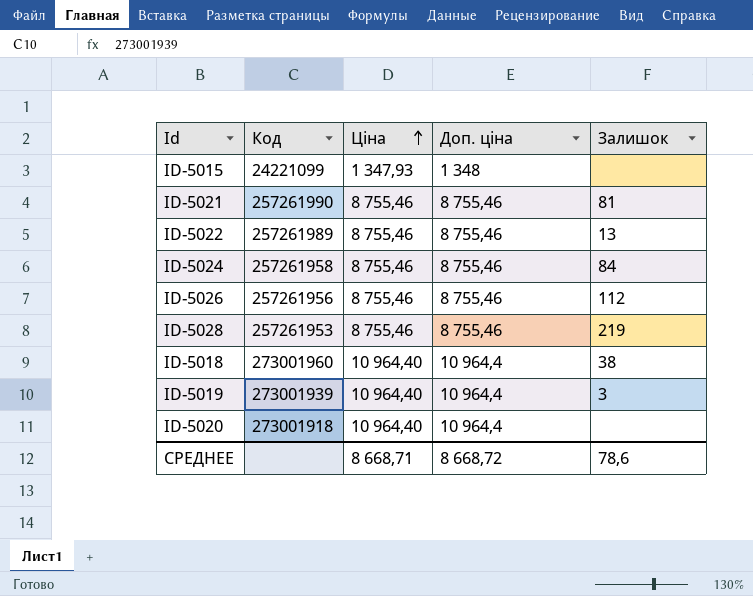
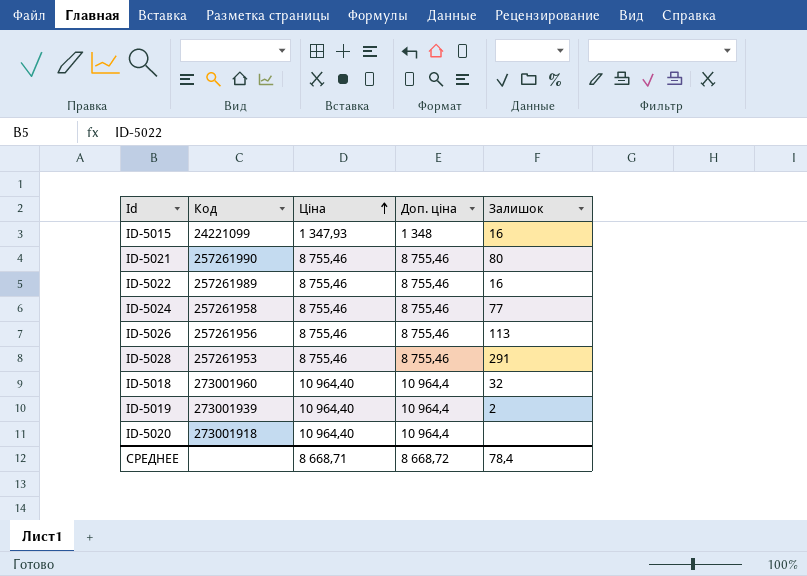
ID-5015 | Залишок: none -> 16
ID-5021 | Залишок: 81 -> 80
ID-5022 | Залишок: 13 -> 16
ID-5024 | Залишок: 84 -> 77
ID-5026 | Залишок: 112 -> 113
ID-5028 | Залишок: 219 -> 291
ID-5018 | Залишок: 38 -> 32
ID-5019 | Залишок: 3 -> 2
СРЕДНЕЕ | Залишок: 78,6 -> 78,4

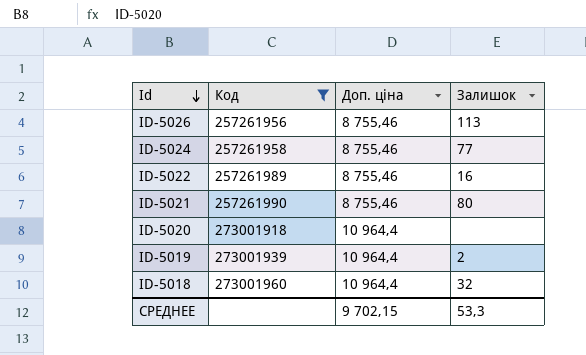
filter: none -> Код >= 257261956
row order: Ціна ascending -> Id descending
column Ціна | position: 3 -> none
СРЕДНЕЕ | Доп. ціна: 8 668,72 -> 9 702,15
СРЕДНЕЕ | Залишок: 78,4 -> 53,3

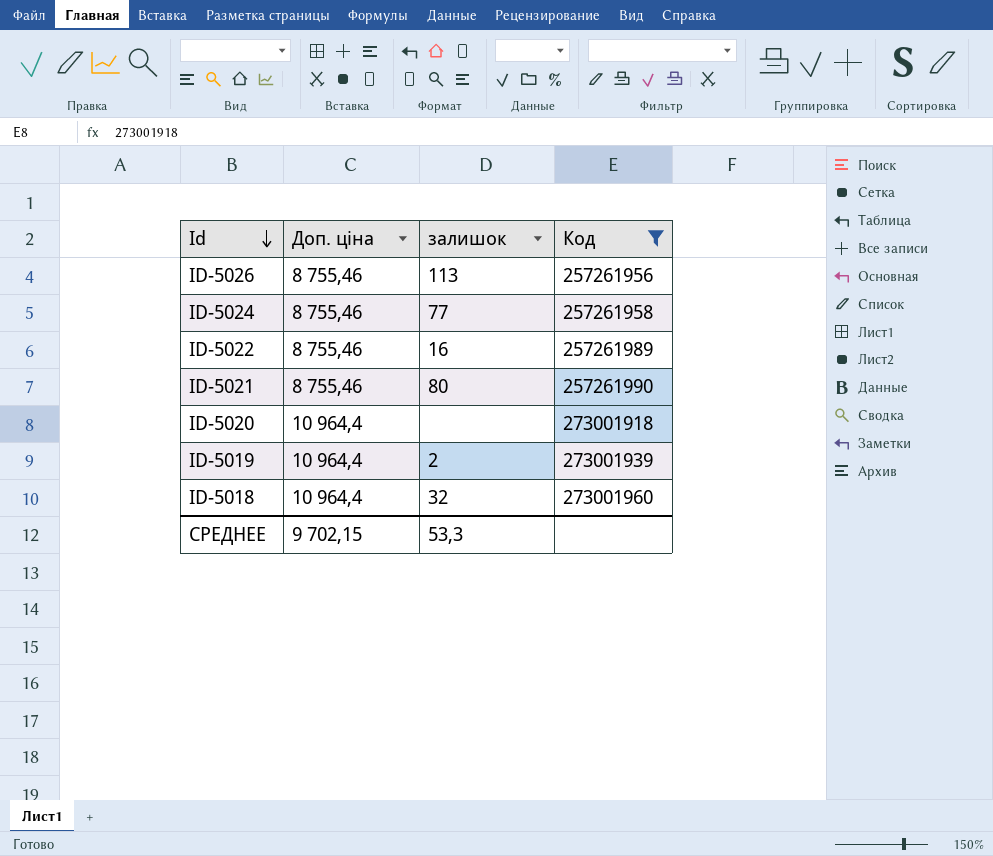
column name: Залишок -> залишок
column Код | position: 2 -> 4

